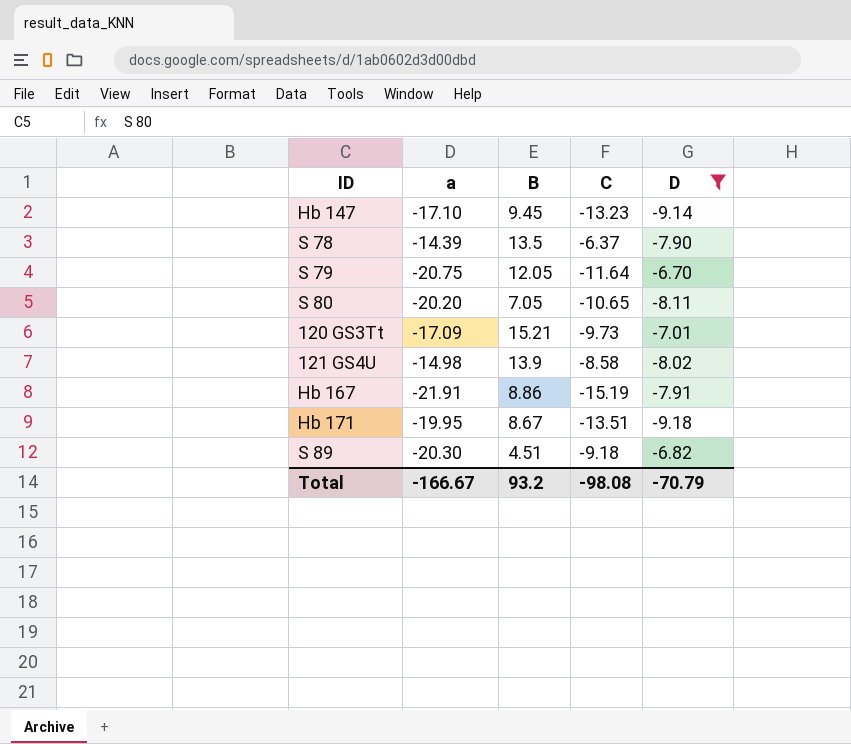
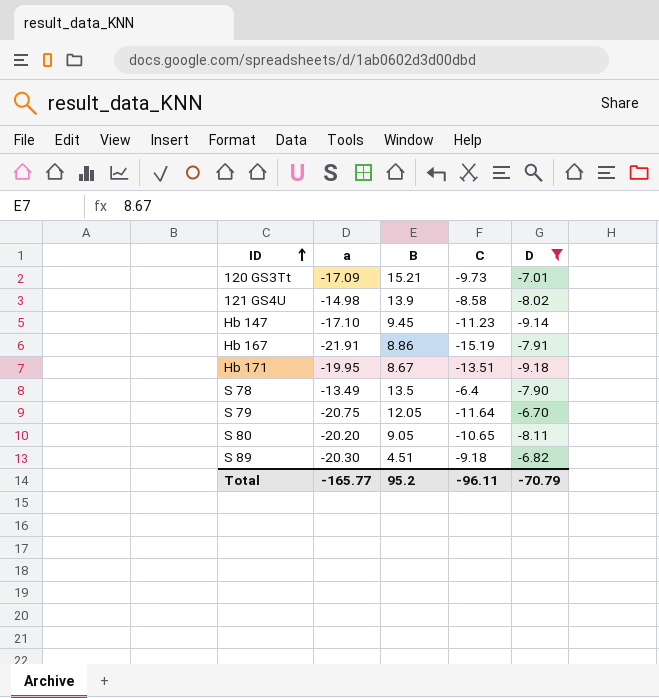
row order: none -> ID ascending
Hb 147 | C: -13.23 -> -11.23
S 78 | a: -14.39 -> -13.49
S 78 | C: -6.37 -> -6.4
S 80 | B: 7.05 -> 9.05
Total | a: -166.67 -> -165.77
Total | B: 93.2 -> 95.2
Total | C: -98.08 -> -96.11

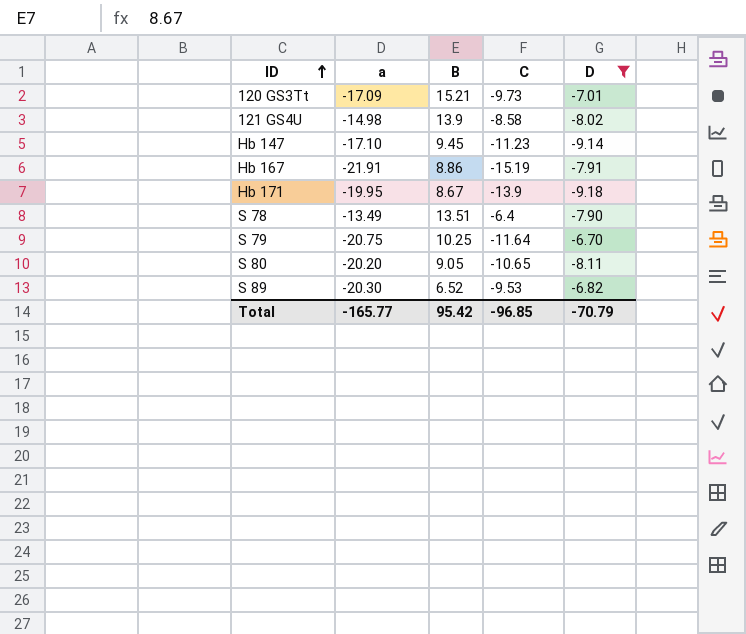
Hb 171 | C: -13.51 -> -13.9
S 78 | B: 13.5 -> 13.51
S 79 | B: 12.05 -> 10.25
S 89 | B: 4.51 -> 6.52
S 89 | C: -9.18 -> -9.53
Total | B: 95.2 -> 95.42
Total | C: -96.11 -> -96.85

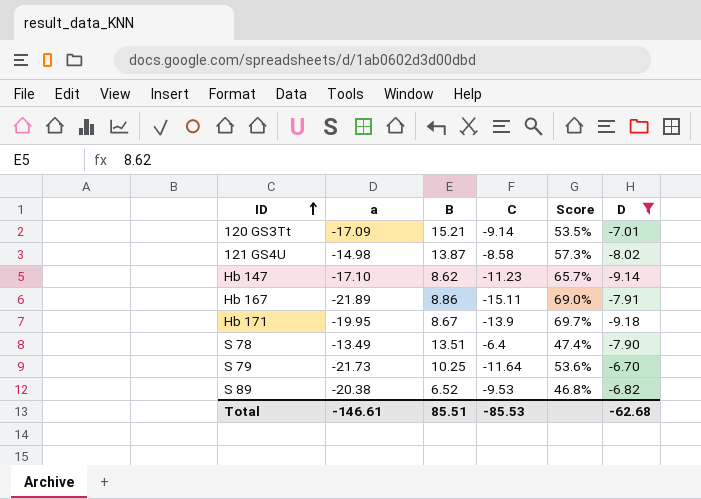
column Score | formula: none -> [C] / [a]
row S 80: -20.20 | 9.05 | -10.65 | -8.11 -> none
120 GS3Tt | C: -9.73 -> -9.14
121 GS4U | B: 13.9 -> 13.87
Hb 147 | B: 9.45 -> 8.62
Hb 167 | a: -21.91 -> -21.89
Hb 167 | C: -15.19 -> -15.11
S 79 | a: -20.75 -> -21.73
S 89 | a: -20.30 -> -20.38
Total | a: -165.77 -> -146.61
Total | B: 95.42 -> 85.51
Total | C: -96.85 -> -85.53
Total | D: -70.79 -> -62.68

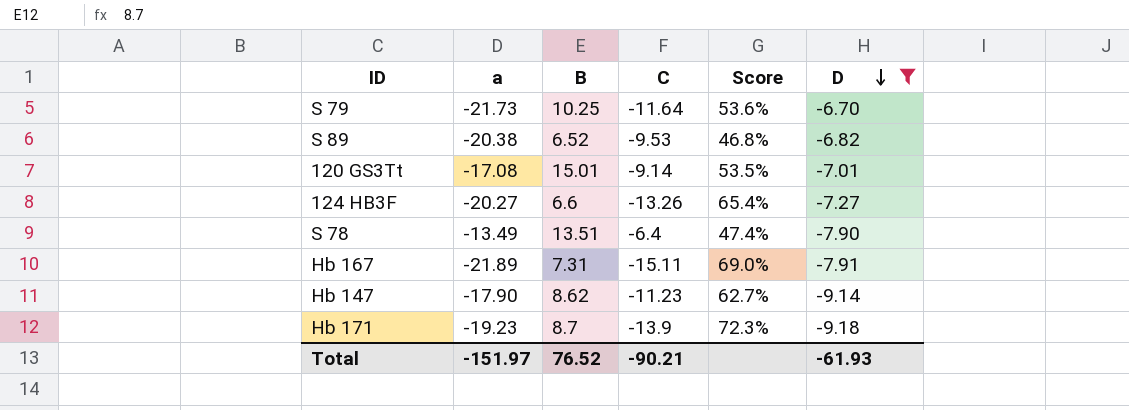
row order: ID ascending -> D descending
row 121 GS4U: -14.98 | 13.87 | -8.58 | 57.3% | -8.02 -> none
120 GS3Tt | a: -17.09 -> -17.08
120 GS3Tt | B: 15.21 -> 15.01
row 124 HB3F: none -> -20.27 | 6.6 | -13.26 | 65.4% | -7.27
Hb 167 | B: 8.86 -> 7.31
Hb 147 | a: -17.10 -> -17.90
Hb 147 | Score: 65.7% -> 62.7%
Hb 171 | a: -19.95 -> -19.23
Hb 171 | B: 8.67 -> 8.7
Hb 171 | Score: 69.7% -> 72.3%
Total | a: -146.61 -> -151.97
Total | B: 85.51 -> 76.52
Total | C: -85.53 -> -90.21
Total | D: -62.68 -> -61.93

